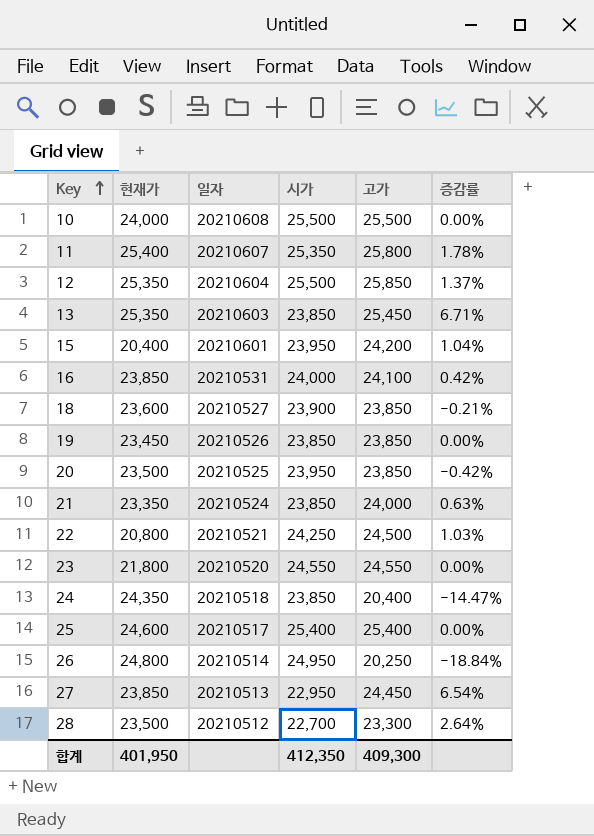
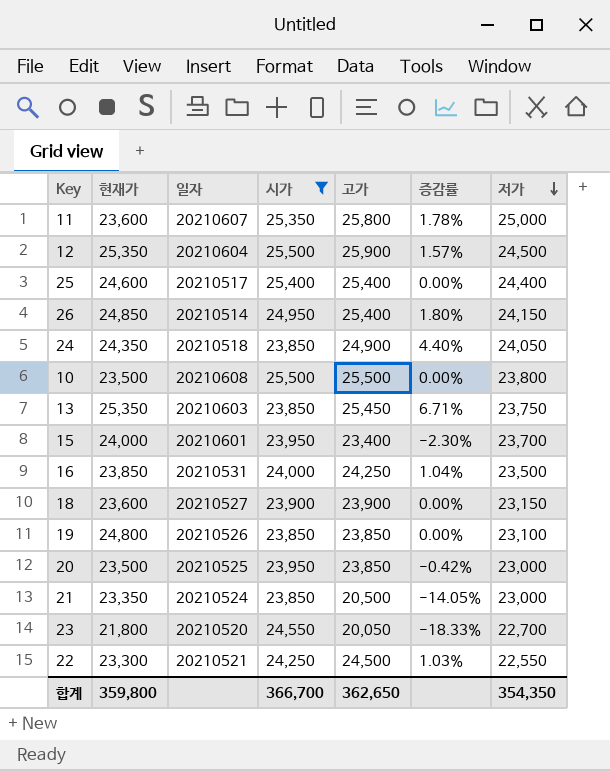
filter: none -> 시가 >= 23,850
row order: Key ascending -> 저가 descending
column 저가 | position: none -> 7
11 | 현재가: 25,400 -> 23,600
12 | 고가: 25,850 -> 25,900
12 | 증감률: 1.37% -> 1.57%
26 | 현재가: 24,800 -> 24,850
26 | 고가: 20,250 -> 25,400
26 | 증감률: -18.84% -> 1.80%
24 | 고가: 20,400 -> 24,900
24 | 증감률: -14.47% -> 4.40%
10 | 현재가: 24,000 -> 23,500
15 | 현재가: 20,400 -> 24,000
15 | 고가: 24,200 -> 23,400
15 | 증감률: 1.04% -> -2.30%
16 | 고가: 24,100 -> 24,250
16 | 증감률: 0.42% -> 1.04%
18 | 고가: 23,850 -> 23,900
18 | 증감률: -0.21% -> 0.00%
19 | 현재가: 23,450 -> 24,800
21 | 고가: 24,000 -> 20,500
21 | 증감률: 0.63% -> -14.05%
23 | 고가: 24,550 -> 20,050
23 | 증감률: 0.00% -> -18.33%
22 | 현재가: 20,800 -> 23,300
합계 | 현재가: 401,950 -> 359,800
합계 | 시가: 412,350 -> 366,700
합계 | 고가: 409,300 -> 362,650

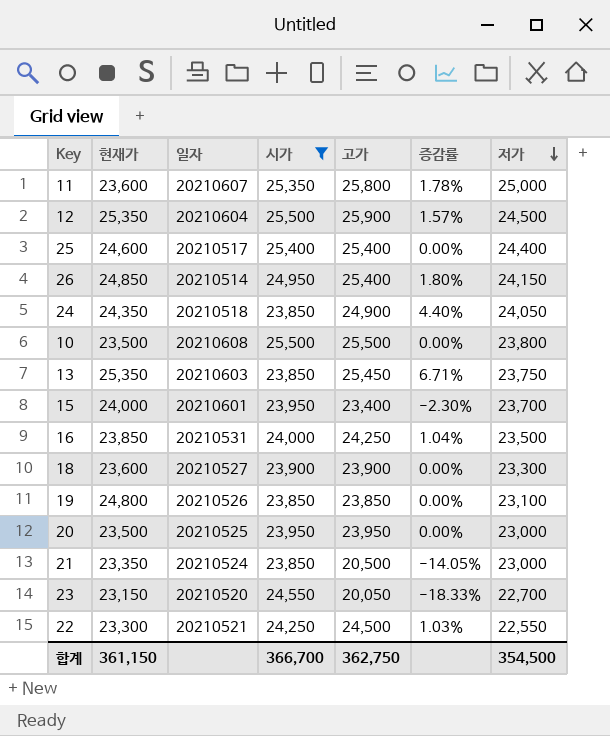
18 | 저가: 23,150 -> 23,300
20 | 고가: 23,850 -> 23,950
20 | 증감률: -0.42% -> 0.00%
23 | 현재가: 21,800 -> 23,150
합계 | 현재가: 359,800 -> 361,150
합계 | 고가: 362,650 -> 362,750
합계 | 저가: 354,350 -> 354,500

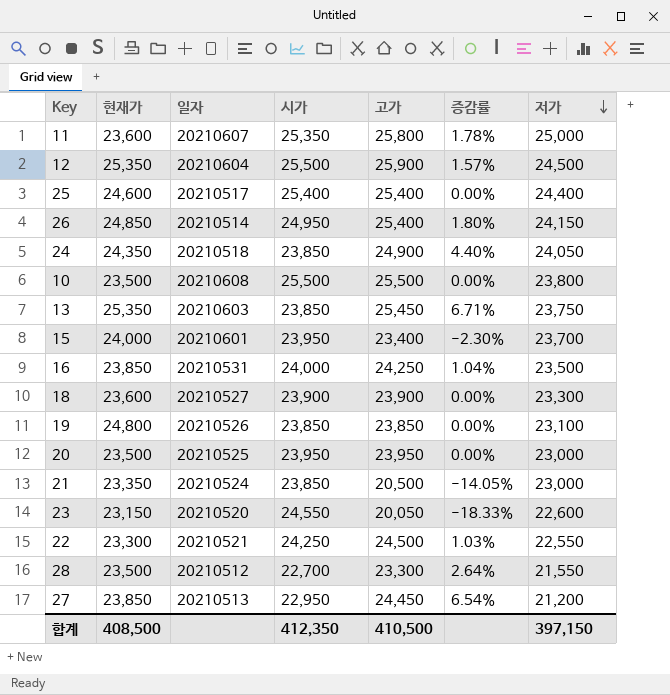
filter: 시가 >= 23,850 -> none
23 | 저가: 22,700 -> 22,600
합계 | 현재가: 361,150 -> 408,500
합계 | 시가: 366,700 -> 412,350
합계 | 고가: 362,750 -> 410,500
합계 | 저가: 354,500 -> 397,150

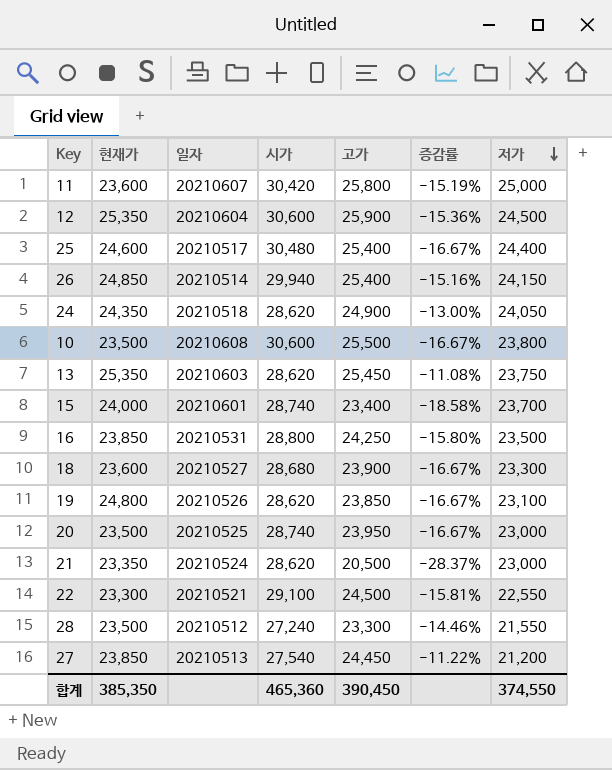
row 23: 23,150 | 20210520 | 24,550 | 20,050 | -18.33% | 22,600 -> none
11 | 시가: 25,350 -> 30,420
11 | 증감률: 1.78% -> -15.19%
12 | 시가: 25,500 -> 30,600
12 | 증감률: 1.57% -> -15.36%
25 | 시가: 25,400 -> 30,480
25 | 증감률: 0.00% -> -16.67%
26 | 시가: 24,950 -> 29,940
26 | 증감률: 1.80% -> -15.16%
24 | 시가: 23,850 -> 28,620
24 | 증감률: 4.40% -> -13.00%
10 | 시가: 25,500 -> 30,600
10 | 증감률: 0.00% -> -16.67%
13 | 시가: 23,850 -> 28,620
13 | 증감률: 6.71% -> -11.08%
15 | 시가: 23,950 -> 28,740
15 | 증감률: -2.30% -> -18.58%
16 | 시가: 24,000 -> 28,800
16 | 증감률: 1.04% -> -15.80%
18 | 시가: 23,900 -> 28,680
18 | 증감률: 0.00% -> -16.67%
19 | 시가: 23,850 -> 28,620
19 | 증감률: 0.00% -> -16.67%
20 | 시가: 23,950 -> 28,740
20 | 증감률: 0.00% -> -16.67%
21 | 시가: 23,850 -> 28,620
21 | 증감률: -14.05% -> -28.37%
22 | 시가: 24,250 -> 29,100
22 | 증감률: 1.03% -> -15.81%
28 | 시가: 22,700 -> 27,240
28 | 증감률: 2.64% -> -14.46%
27 | 시가: 22,950 -> 27,540
27 | 증감률: 6.54% -> -11.22%
합계 | 현재가: 408,500 -> 385,350
합계 | 시가: 412,350 -> 465,360
합계 | 고가: 410,500 -> 390,450
합계 | 저가: 397,150 -> 374,550

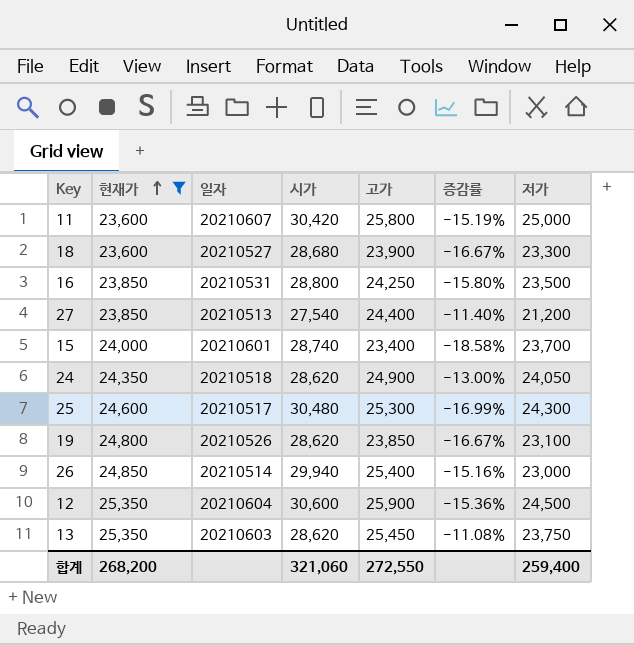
filter: none -> 현재가 >= 23,600
row order: 저가 descending -> 현재가 ascending
27 | 고가: 24,450 -> 24,400
27 | 증감률: -11.22% -> -11.40%
25 | 고가: 25,400 -> 25,300
25 | 증감률: -16.67% -> -16.99%
25 | 저가: 24,400 -> 24,300
26 | 저가: 24,150 -> 23,000
합계 | 현재가: 385,350 -> 268,200
합계 | 시가: 465,360 -> 321,060
합계 | 고가: 390,450 -> 272,550
합계 | 저가: 374,550 -> 259,400

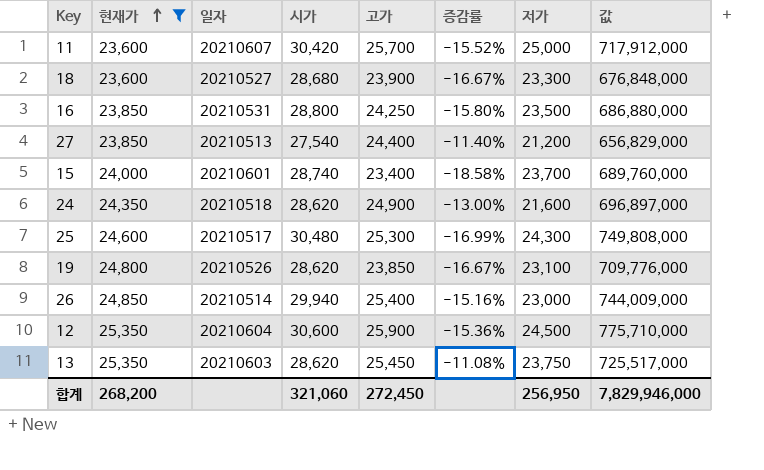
column 값 | formula: none -> [현재가] * [시가]
11 | 고가: 25,800 -> 25,700
11 | 증감률: -15.19% -> -15.52%
24 | 저가: 24,050 -> 21,600
합계 | 고가: 272,550 -> 272,450
합계 | 저가: 259,400 -> 256,950

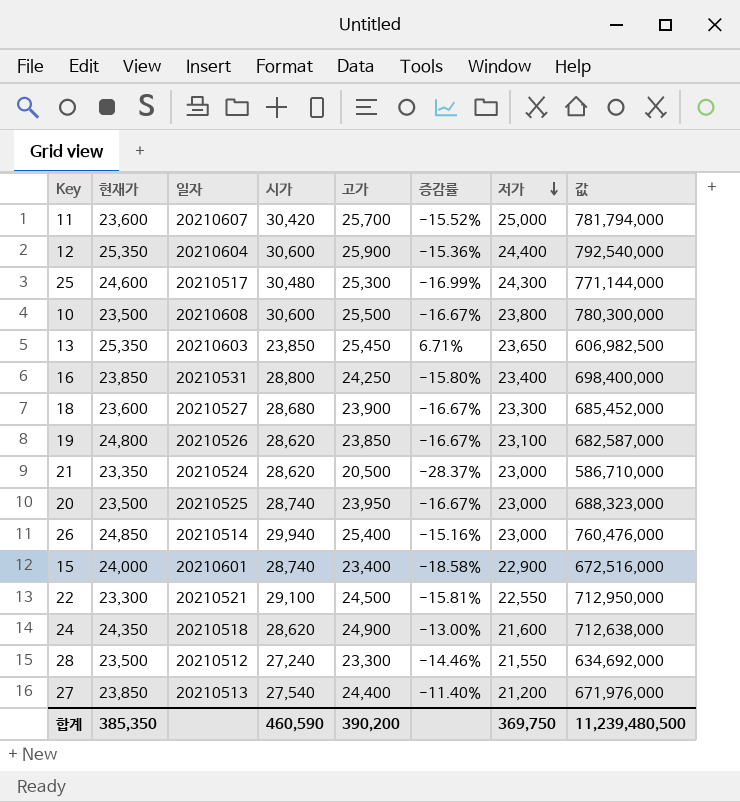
filter: 현재가 >= 23,600 -> none
row order: 현재가 ascending -> 저가 descending
column 값 | formula: [현재가] * [시가] -> [시가] * [고가]
12 | 저가: 24,500 -> 24,400
13 | 시가: 28,620 -> 23,850
13 | 증감률: -11.08% -> 6.71%
13 | 저가: 23,750 -> 23,650
16 | 저가: 23,500 -> 23,400
15 | 저가: 23,700 -> 22,900
합계 | 현재가: 268,200 -> 385,350
합계 | 시가: 321,060 -> 460,590
합계 | 고가: 272,450 -> 390,200
합계 | 저가: 256,950 -> 369,750
합계 | 값: 7,829,946,000 -> 11,239,480,500

